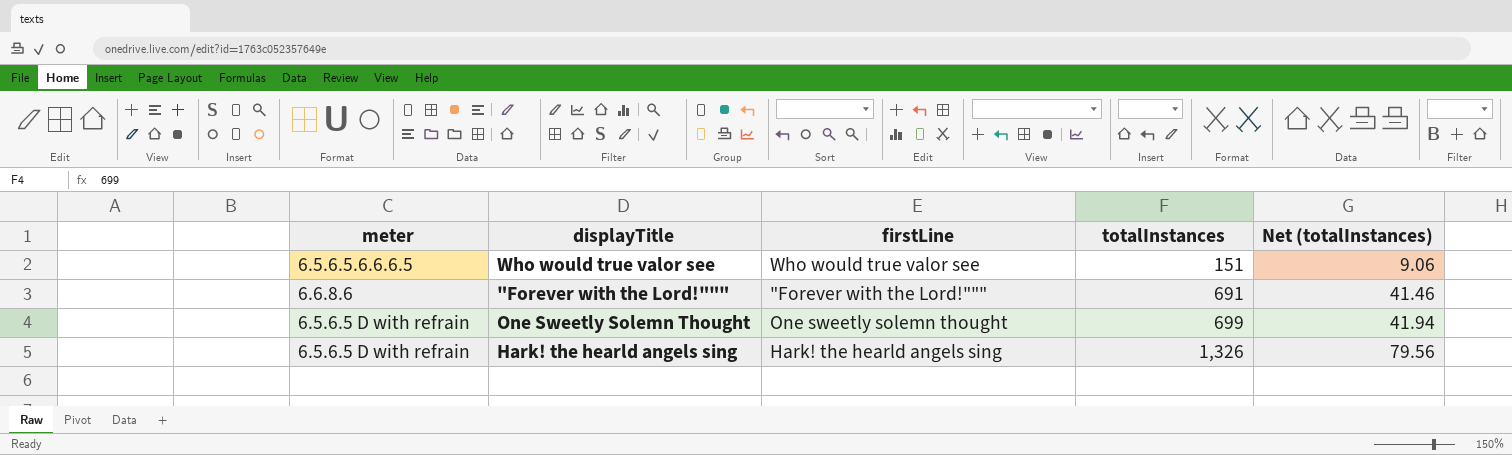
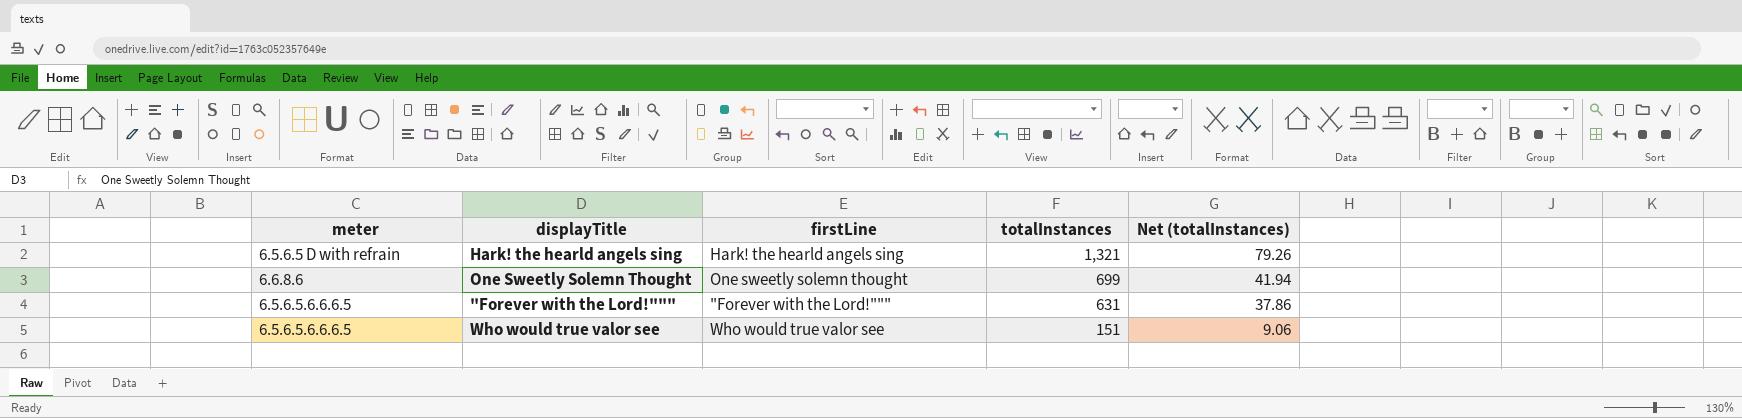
row order: totalInstances ascending -> totalInstances descending
Hark! the hearld angels sing | totalInstances: 1,326 -> 1,321
Hark! the hearld angels sing | Net (totalInstances): 79.56 -> 79.26
One Sweetly Solemn Thought | meter: 6.5.6.5 D with refrain -> 6.6.8.6
"Forever with the Lord!""" | meter: 6.6.8.6 -> 6.5.6.5.6.6.6.5
"Forever with the Lord!""" | totalInstances: 691 -> 631
"Forever with the Lord!""" | Net (totalInstances): 41.46 -> 37.86

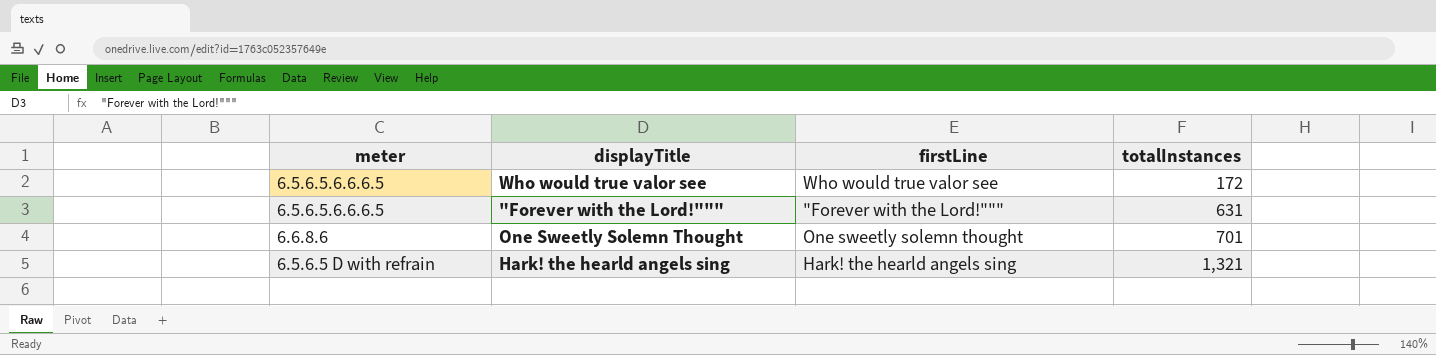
row order: totalInstances descending -> totalInstances ascending
column Net (totalInstances) | formula: [totalInstances] * 0.06 -> none
Who would true valor see | totalInstances: 151 -> 172
One Sweetly Solemn Thought | totalInstances: 699 -> 701

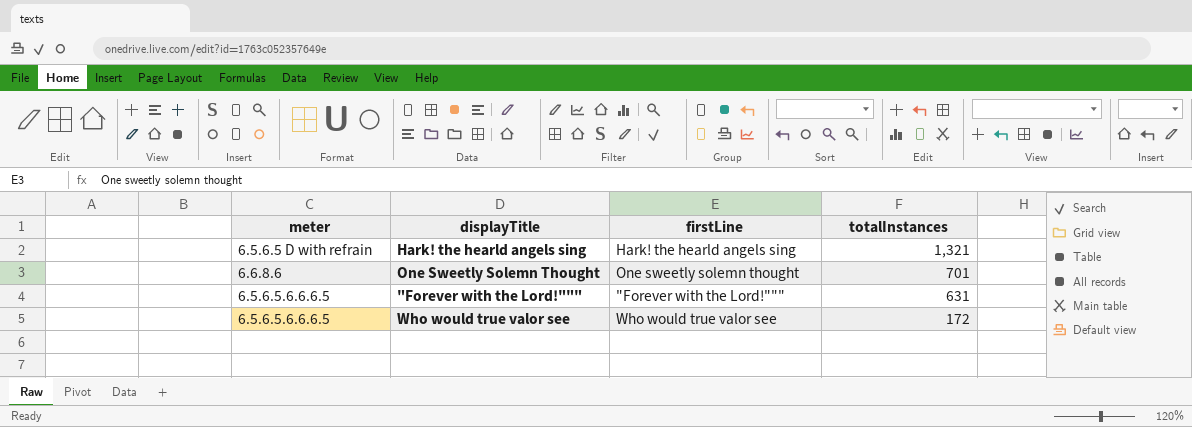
row order: totalInstances ascending -> totalInstances descending

